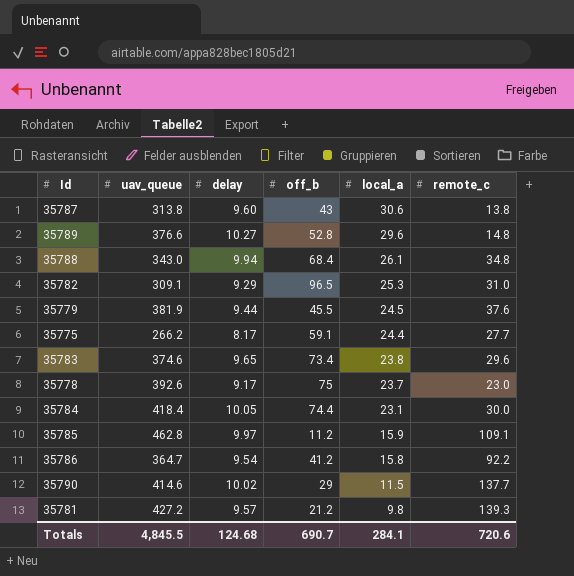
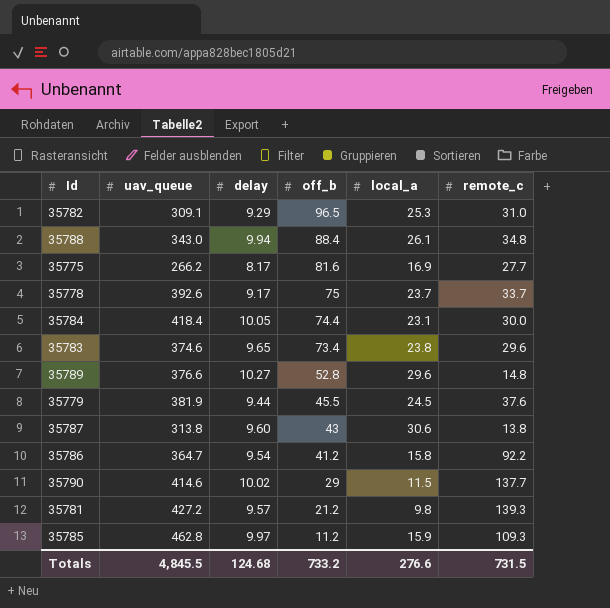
row order: local_a descending -> off_b descending
35788 | off_b: 68.4 -> 88.4
35775 | off_b: 59.1 -> 81.6
35775 | local_a: 24.4 -> 16.9
35778 | remote_c: 23.0 -> 33.7
35785 | remote_c: 109.1 -> 109.3
Totals | off_b: 690.7 -> 733.2
Totals | local_a: 284.1 -> 276.6
Totals | remote_c: 720.6 -> 731.5

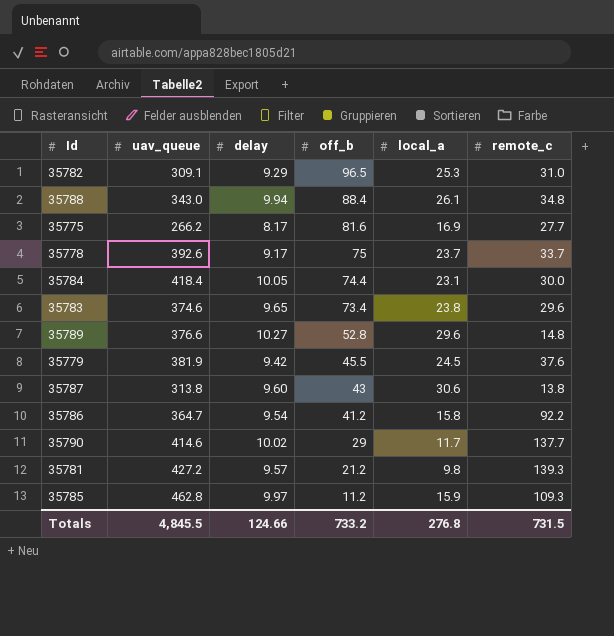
35779 | delay: 9.44 -> 9.42
35790 | local_a: 11.5 -> 11.7
Totals | delay: 124.68 -> 124.66
Totals | local_a: 276.6 -> 276.8

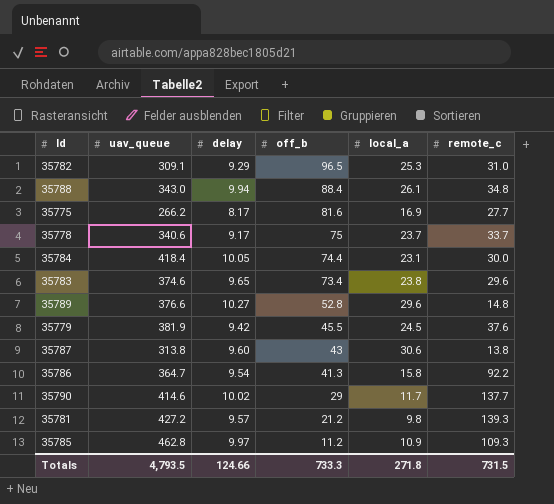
35778 | uav_queue: 392.6 -> 340.6
35786 | off_b: 41.2 -> 41.3
35785 | local_a: 15.9 -> 10.9
Totals | uav_queue: 4,845.5 -> 4,793.5
Totals | off_b: 733.2 -> 733.3
Totals | local_a: 276.8 -> 271.8

